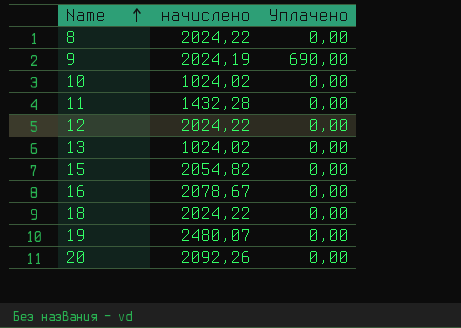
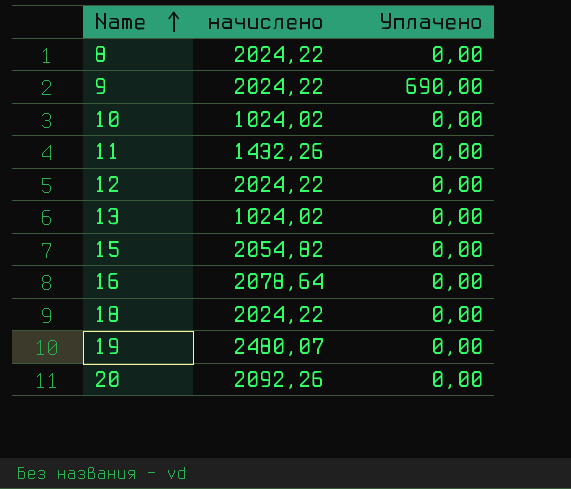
9 | начислено: 2024,19 -> 2024,22
11 | начислено: 1432,28 -> 1432,26
16 | начислено: 2078,67 -> 2078,64

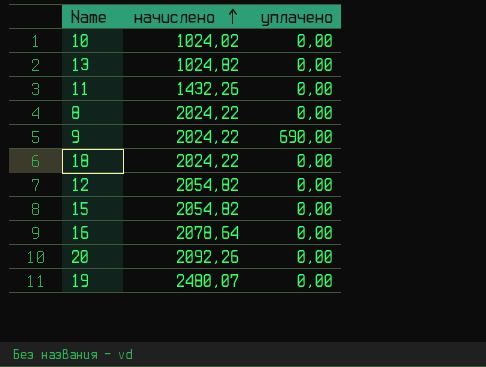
row order: Name ascending -> начислено ascending
column name: Уплачено -> уплачено
13 | начислено: 1024,02 -> 1024,82
12 | начислено: 2024,22 -> 2054,82

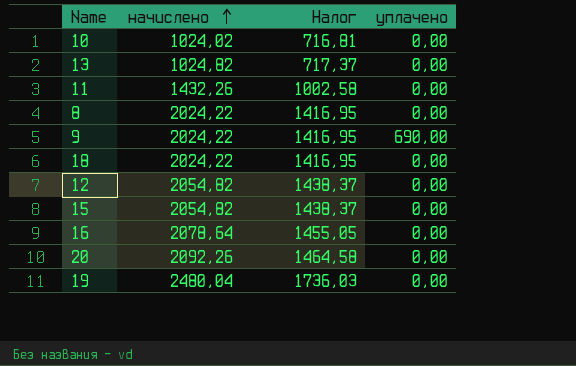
column Налог | formula: none -> [начислено] * 0,7
19 | начислено: 2480,07 -> 2480,04

